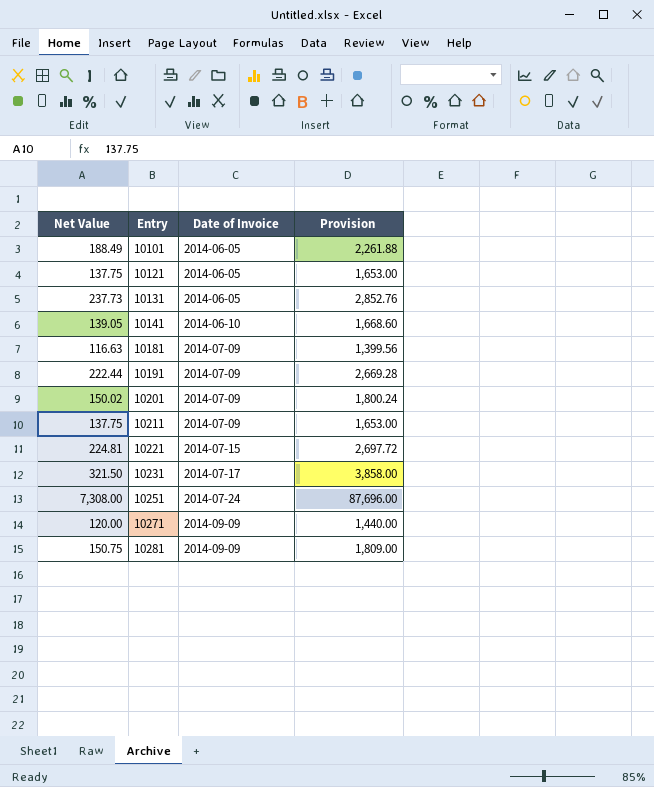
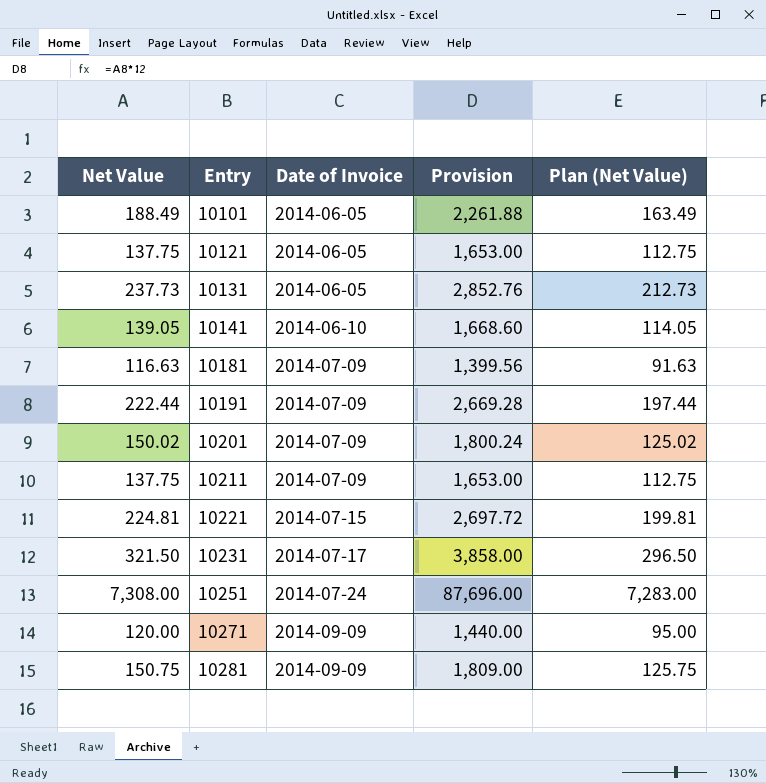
column Plan (Net Value) | formula: none -> [Net Value] - 25

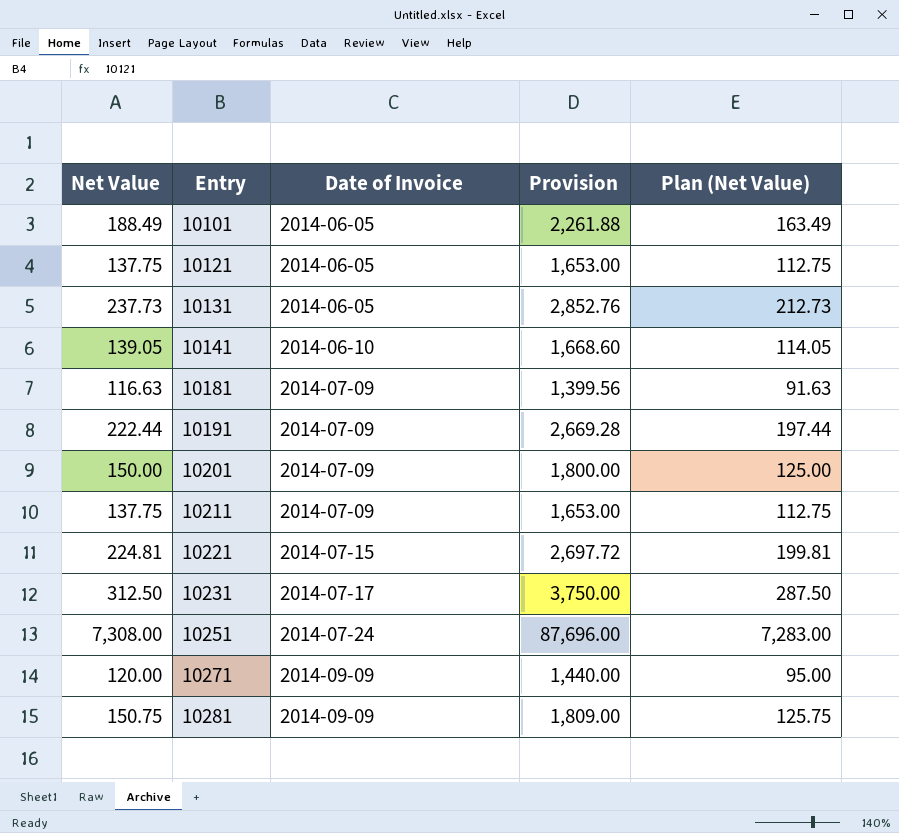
10201 | Net Value: 150.02 -> 150.00
10201 | Provision: 1,800.24 -> 1,800.00
10201 | Plan (Net Value): 125.02 -> 125.00
10231 | Net Value: 321.50 -> 312.50
10231 | Provision: 3,858.00 -> 3,750.00
10231 | Plan (Net Value): 296.50 -> 287.50

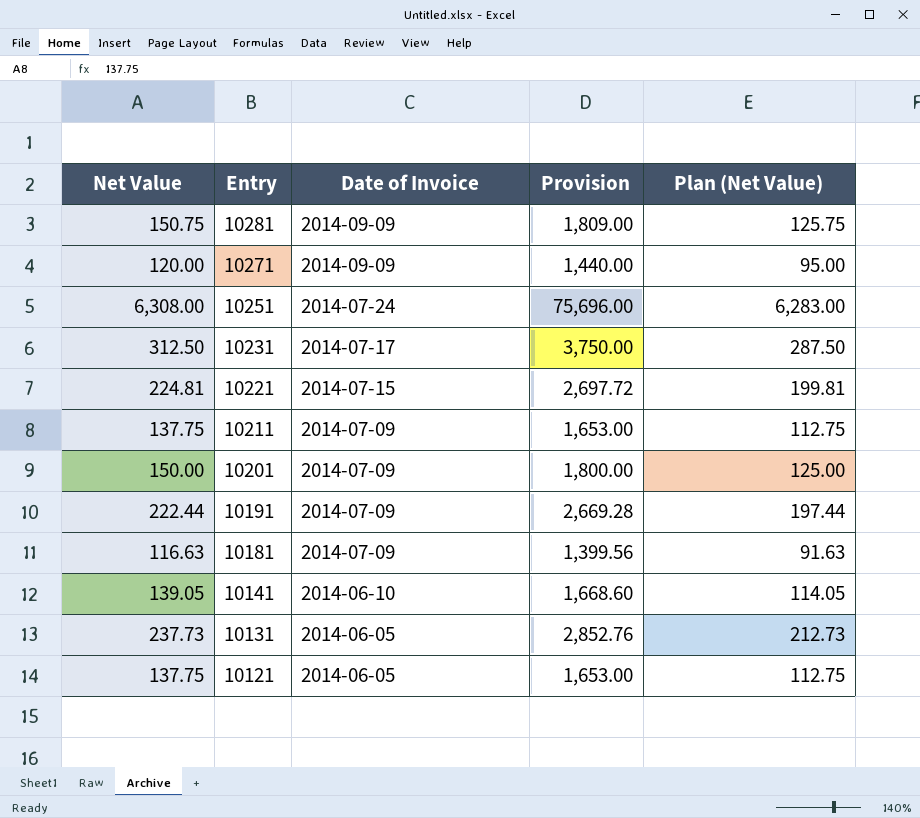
row order: Entry ascending -> Entry descending
row 10101: 188.49 | 2014-06-05 | 2,261.88 | 163.49 -> none
10251 | Net Value: 7,308.00 -> 6,308.00
10251 | Provision: 87,696.00 -> 75,696.00
10251 | Plan (Net Value): 7,283.00 -> 6,283.00

